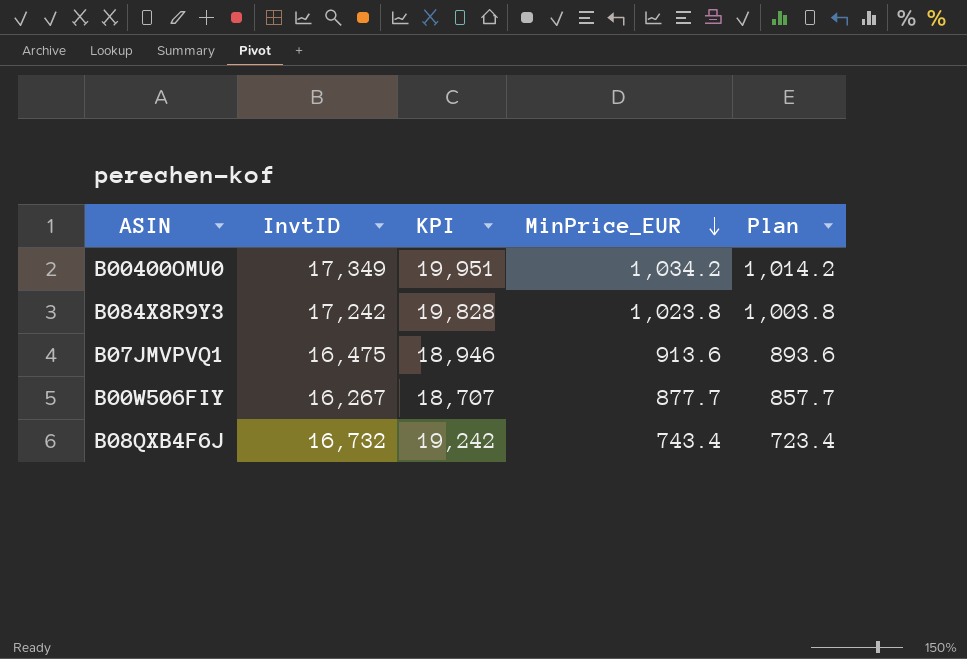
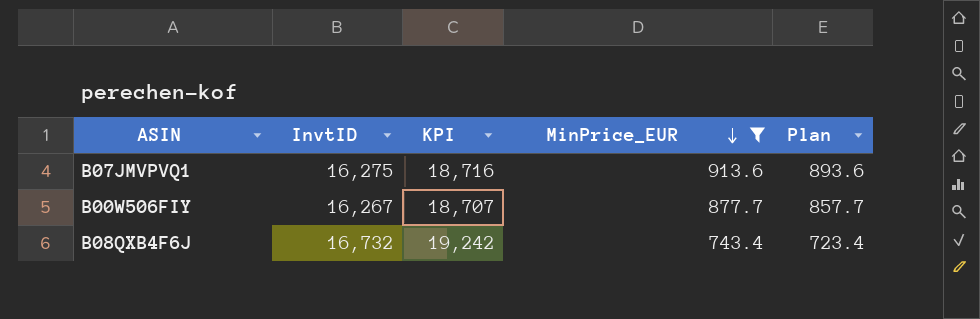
filter: none -> MinPrice_EUR <= 913.6
B07JMVPVQ1 | InvtID: 16,475 -> 16,275
B07JMVPVQ1 | KPI: 18,946 -> 18,716

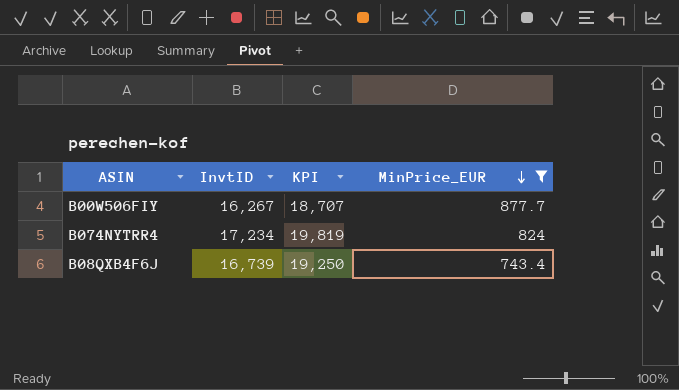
column Plan | formula: [MinPrice_EUR] - 20 -> none
row B07JMVPVQ1: 16,275 | 18,716 | 913.6 | 893.6 -> none
row B074NYTRR4: none -> 17,234 | 19,819 | 824
B08QXB4F6J | InvtID: 16,732 -> 16,739
B08QXB4F6J | KPI: 19,242 -> 19,250

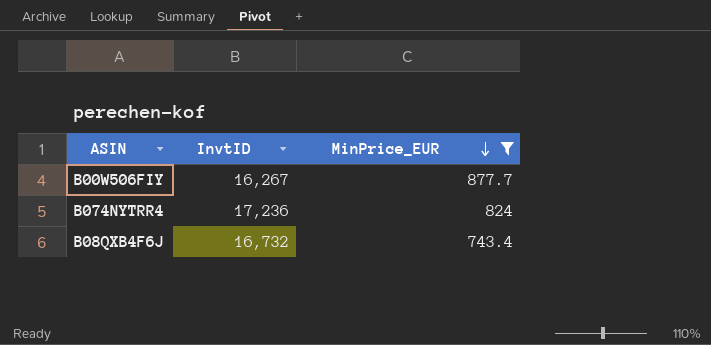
column KPI | formula: [InvtID] * 1.15 -> none
B074NYTRR4 | InvtID: 17,234 -> 17,236
B08QXB4F6J | InvtID: 16,739 -> 16,732

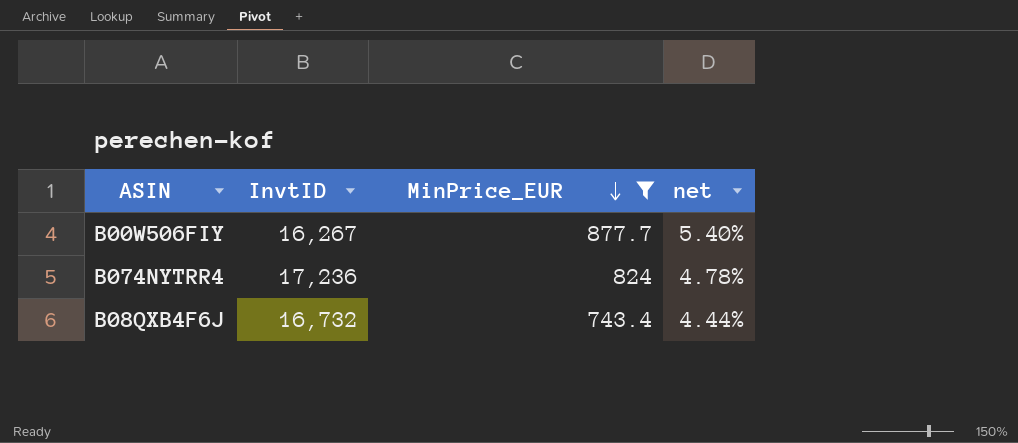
column net | formula: none -> [MinPrice_EUR] / [InvtID]

